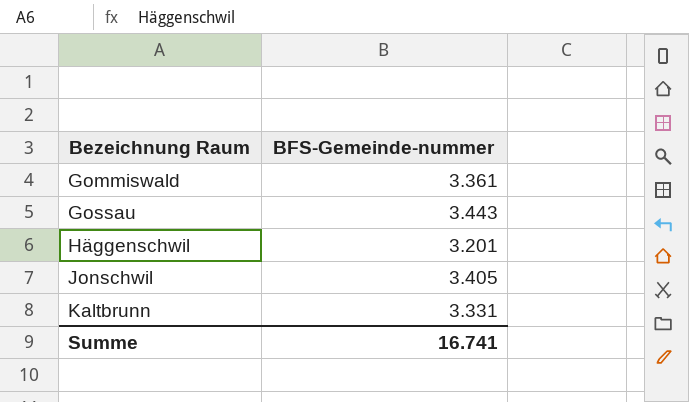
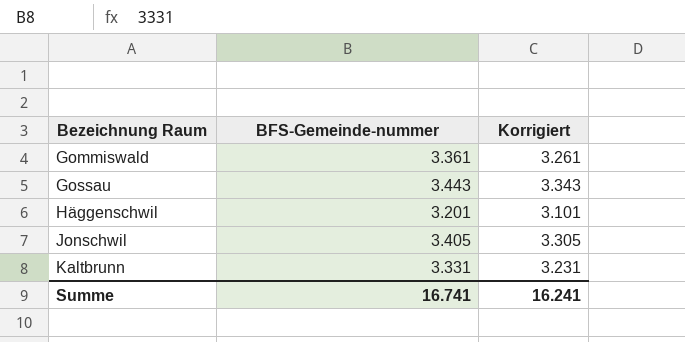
column Korrigiert | formula: none -> [BFS-Gemeinde-nummer] - 100

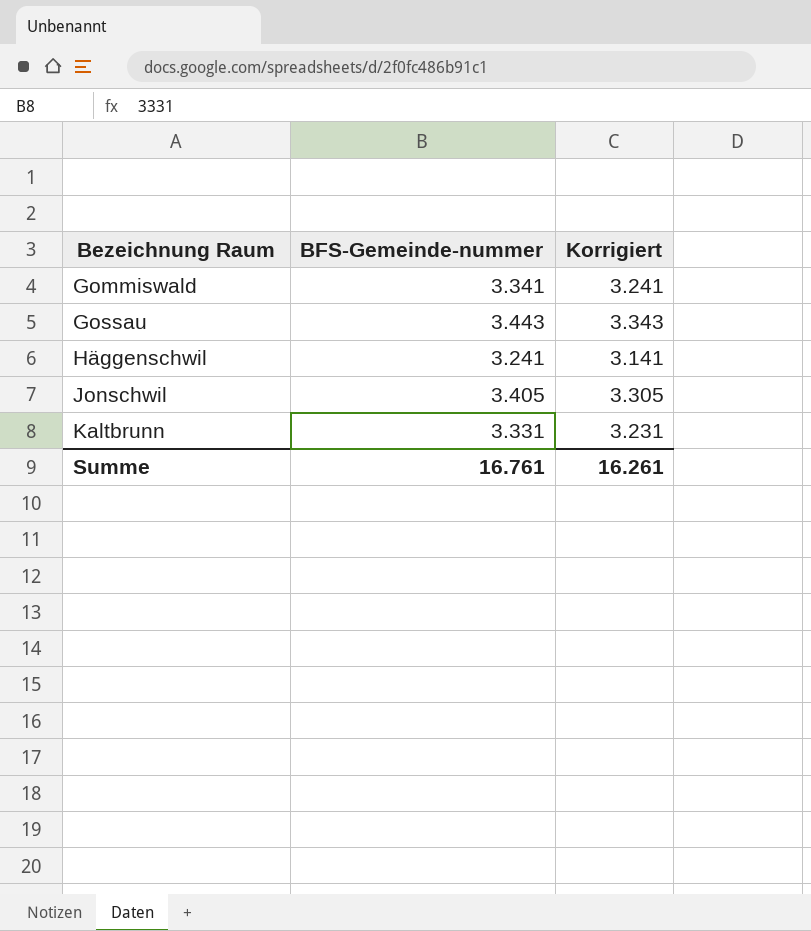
Gommiswald | BFS-Gemeinde-nummer: 3.361 -> 3.341
Gommiswald | Korrigiert: 3.261 -> 3.241
Häggenschwil | BFS-Gemeinde-nummer: 3.201 -> 3.241
Häggenschwil | Korrigiert: 3.101 -> 3.141
Summe | BFS-Gemeinde-nummer: 16.741 -> 16.761
Summe | Korrigiert: 16.241 -> 16.261

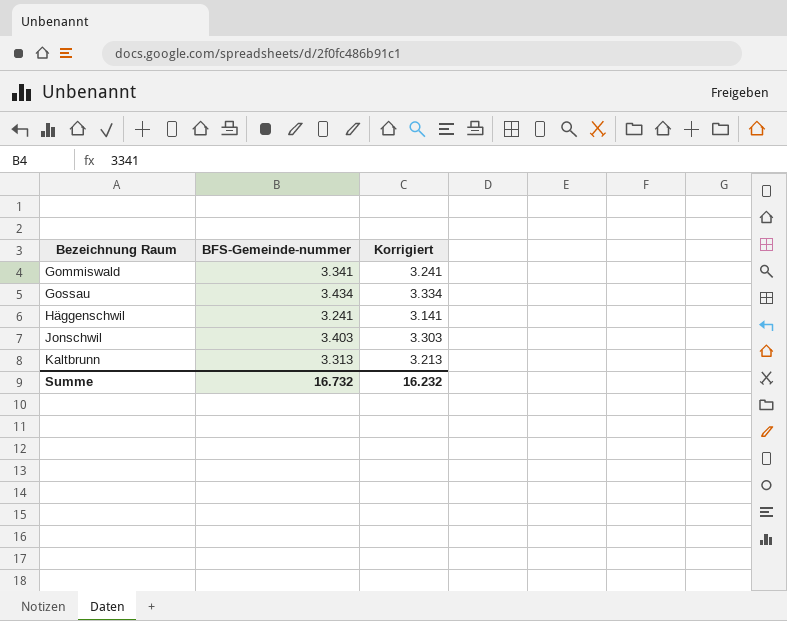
Gossau | BFS-Gemeinde-nummer: 3.443 -> 3.434
Gossau | Korrigiert: 3.343 -> 3.334
Jonschwil | BFS-Gemeinde-nummer: 3.405 -> 3.403
Jonschwil | Korrigiert: 3.305 -> 3.303
Kaltbrunn | BFS-Gemeinde-nummer: 3.331 -> 3.313
Kaltbrunn | Korrigiert: 3.231 -> 3.213
Summe | BFS-Gemeinde-nummer: 16.761 -> 16.732
Summe | Korrigiert: 16.261 -> 16.232

